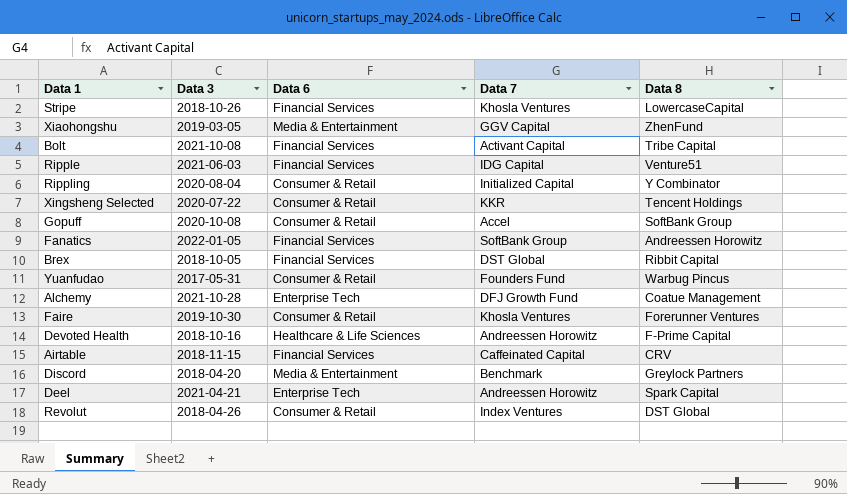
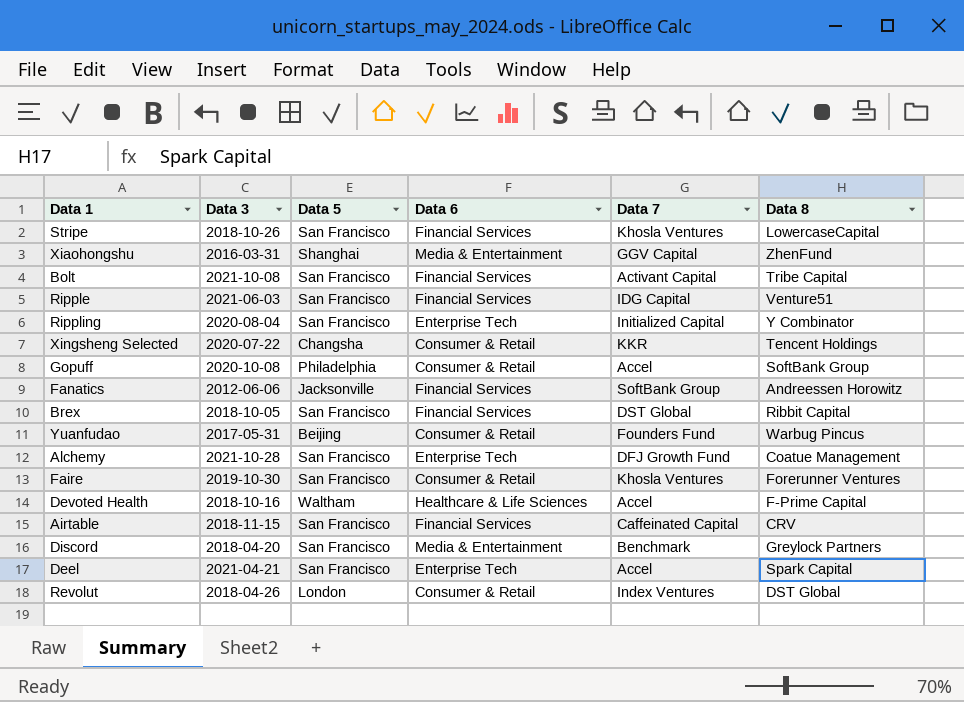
column Data 5 | position: none -> 3
Xiaohongshu | Data 3: 2019-03-05 -> 2016-03-31
Rippling | Data 6: Consumer & Retail -> Enterprise Tech
Fanatics | Data 3: 2022-01-05 -> 2012-06-06
Devoted Health | Data 7: Andreessen Horowitz -> Accel
Deel | Data 7: Andreessen Horowitz -> Accel

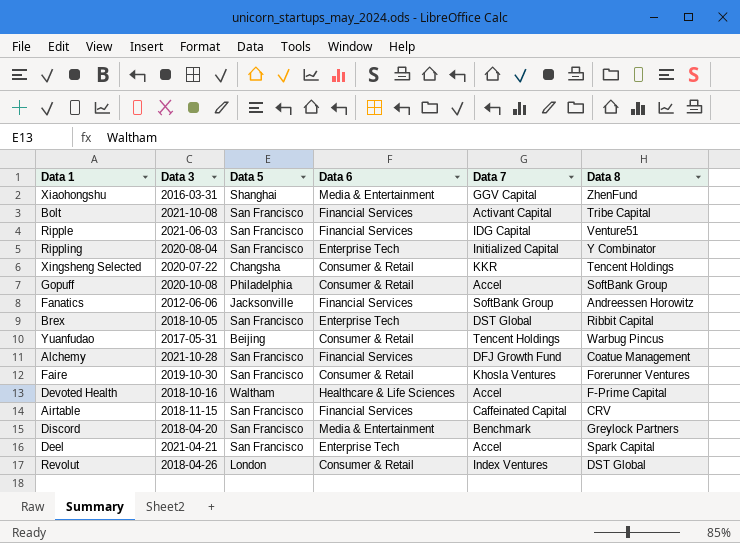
row Stripe: 2018-10-26 | San Francisco | Financial Services | Khosla Ventures | LowercaseCapital -> none
Brex | Data 6: Financial Services -> Enterprise Tech
Yuanfudao | Data 7: Founders Fund -> Tencent Holdings
Alchemy | Data 6: Enterprise Tech -> Financial Services

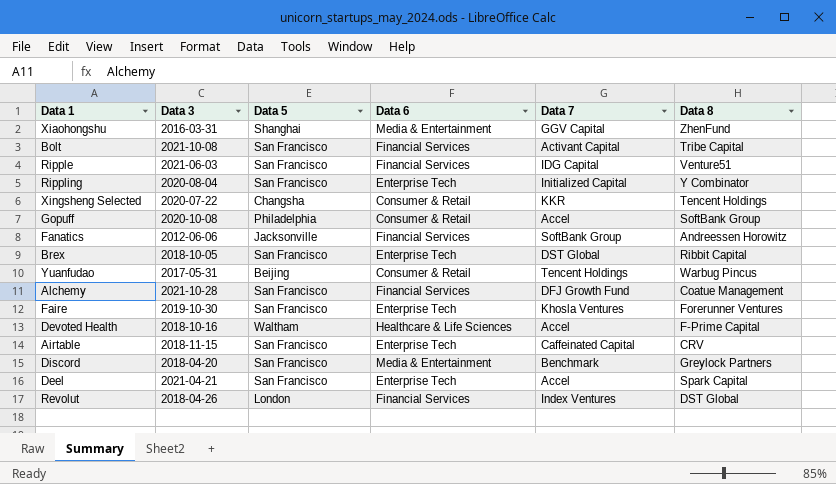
Faire | Data 6: Consumer & Retail -> Enterprise Tech
Airtable | Data 6: Financial Services -> Enterprise Tech
Revolut | Data 6: Consumer & Retail -> Financial Services

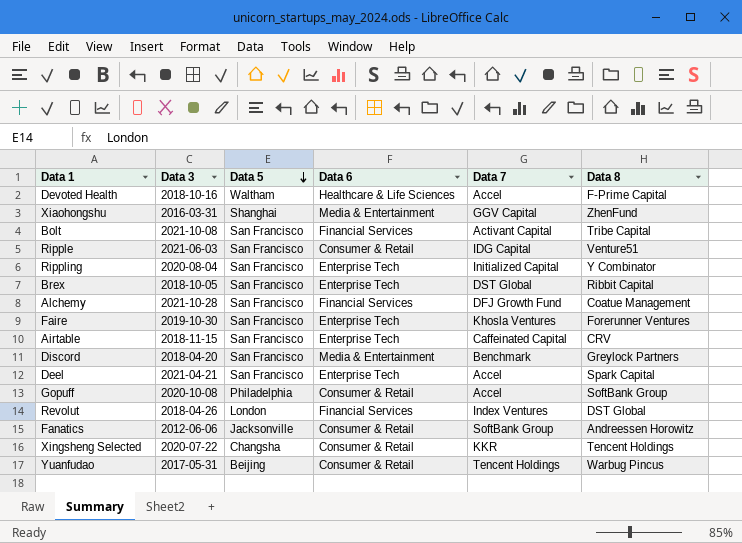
row order: none -> Data 5 descending
Ripple | Data 6: Financial Services -> Consumer & Retail
Fanatics | Data 6: Financial Services -> Consumer & Retail

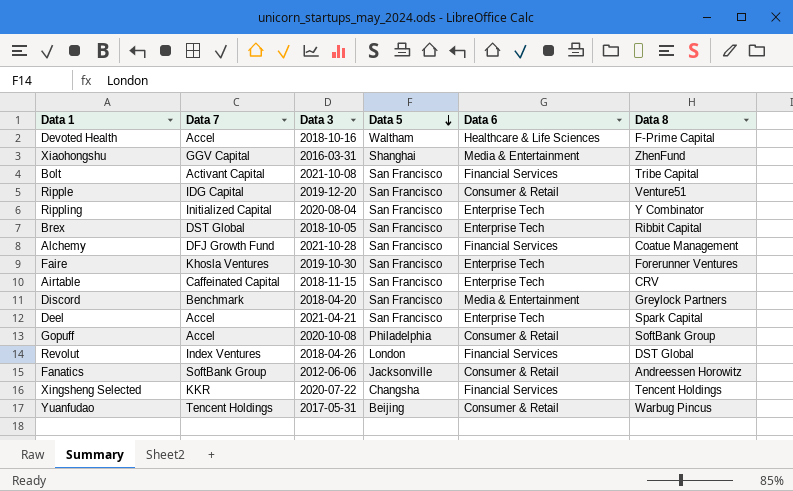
column Data 7 | position: 5 -> 2
Ripple | Data 3: 2021-06-03 -> 2019-12-20
Xingsheng Selected | Data 6: Consumer & Retail -> Financial Services

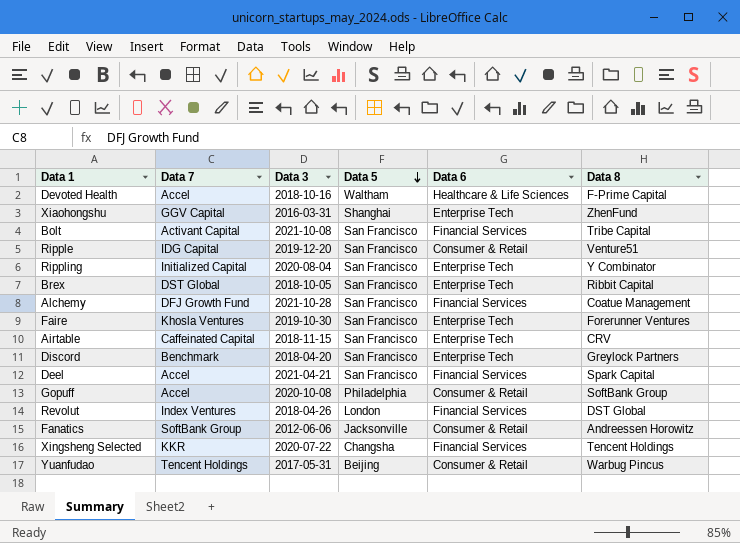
Xiaohongshu | Data 6: Media & Entertainment -> Enterprise Tech
Discord | Data 6: Media & Entertainment -> Enterprise Tech
Deel | Data 6: Enterprise Tech -> Financial Services

